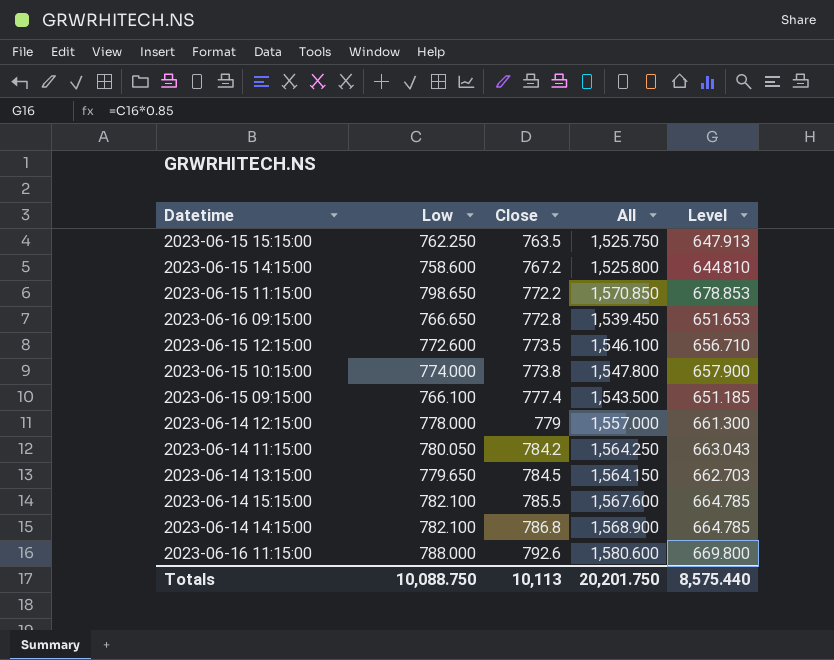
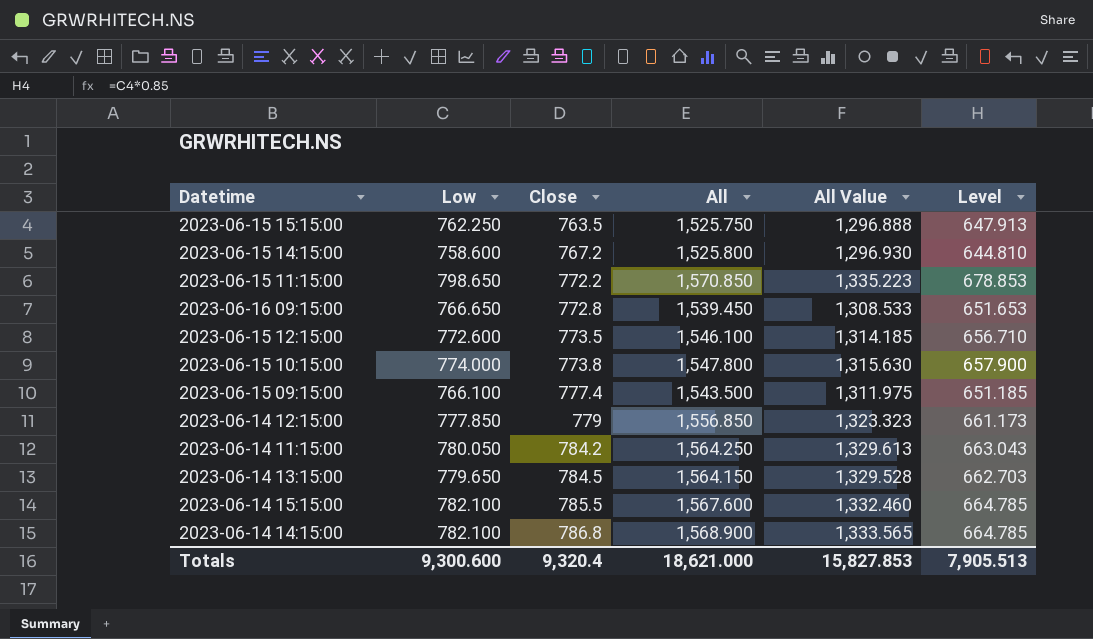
column All Value | formula: none -> [All] * 0.85
row 2023-06-16 11:15:00: 788.000 | 792.6 | 1,580.600 | 669.800 -> none
2023-06-14 12:15:00 | Low: 778.000 -> 777.850
2023-06-14 12:15:00 | All: 1,557.000 -> 1,556.850
2023-06-14 12:15:00 | Level: 661.300 -> 661.173
Totals | Low: 10,088.750 -> 9,300.600
Totals | Close: 10,113 -> 9,320.4
Totals | All: 20,201.750 -> 18,621.000
Totals | Level: 8,575.440 -> 7,905.513

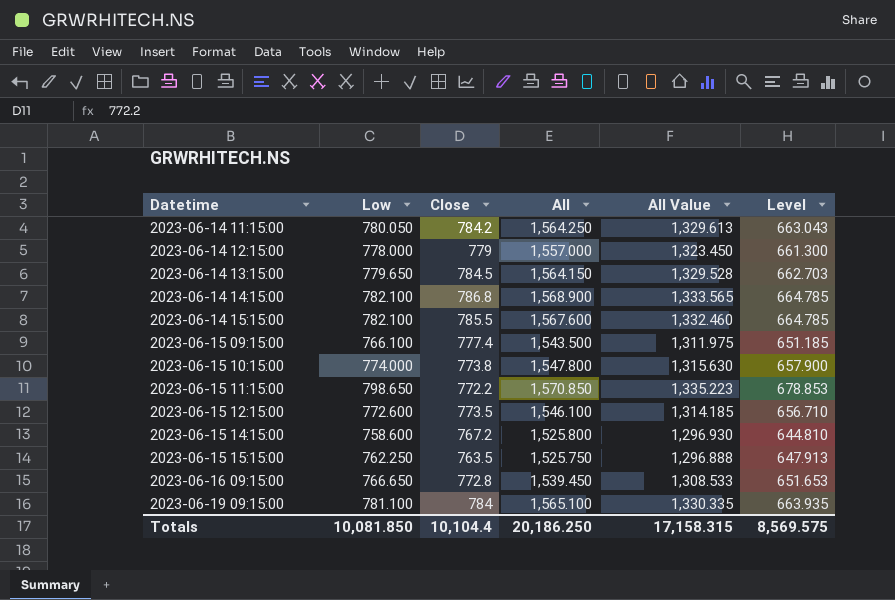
row order: Close ascending -> Datetime ascending
2023-06-14 12:15:00 | Low: 777.850 -> 778.000
2023-06-14 12:15:00 | All: 1,556.850 -> 1,557.000
2023-06-14 12:15:00 | All Value: 1,323.323 -> 1,323.450
2023-06-14 12:15:00 | Level: 661.173 -> 661.300
row 2023-06-19 09:15:00: none -> 781.100 | 784 | 1,565.100 | 1,330.335 | 663.935
Totals | Low: 9,300.600 -> 10,081.850
Totals | Close: 9,320.4 -> 10,104.4
Totals | All: 18,621.000 -> 20,186.250
Totals | All Value: 15,827.853 -> 17,158.315
Totals | Level: 7,905.513 -> 8,569.575

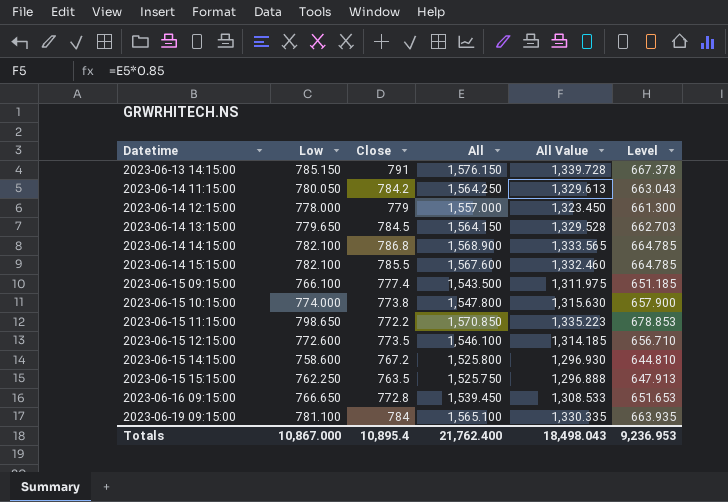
row 2023-06-13 14:15:00: none -> 785.150 | 791 | 1,576.150 | 1,339.728 | 667.378
Totals | Low: 10,081.850 -> 10,867.000
Totals | Close: 10,104.4 -> 10,895.4
Totals | All: 20,186.250 -> 21,762.400
Totals | All Value: 17,158.315 -> 18,498.043
Totals | Level: 8,569.575 -> 9,236.953

